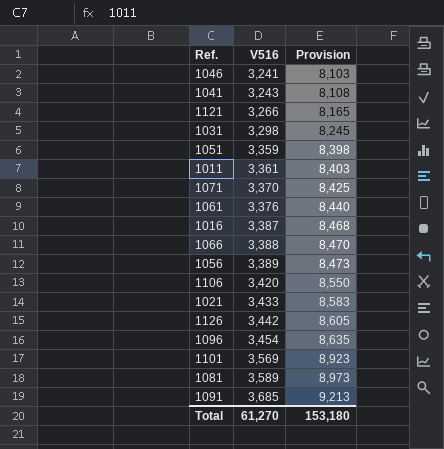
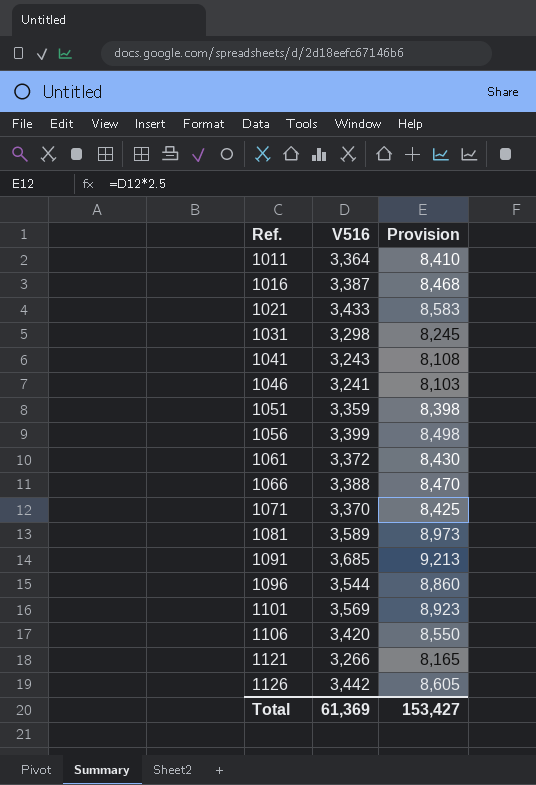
row order: V516 ascending -> Ref. ascending
1011 | V516: 3,361 -> 3,364
1011 | Provision: 8,403 -> 8,410
1056 | V516: 3,389 -> 3,399
1056 | Provision: 8,473 -> 8,498
1061 | V516: 3,376 -> 3,372
1061 | Provision: 8,440 -> 8,430
1096 | V516: 3,454 -> 3,544
1096 | Provision: 8,635 -> 8,860
Total | V516: 61,270 -> 61,369
Total | Provision: 153,180 -> 153,427

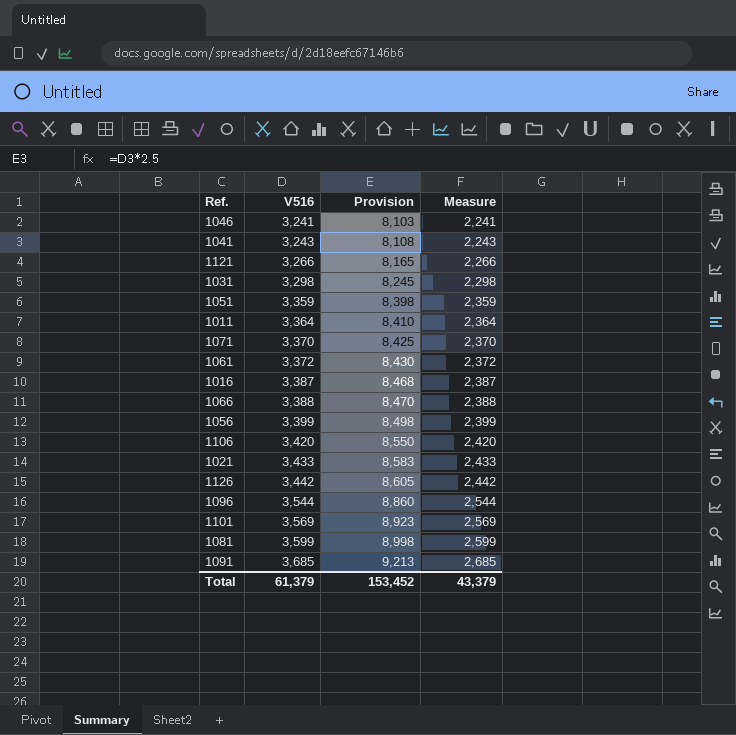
row order: Ref. ascending -> V516 ascending
column Measure | formula: none -> [V516] - 1000
1081 | V516: 3,589 -> 3,599
1081 | Provision: 8,973 -> 8,998
Total | V516: 61,369 -> 61,379
Total | Provision: 153,427 -> 153,452

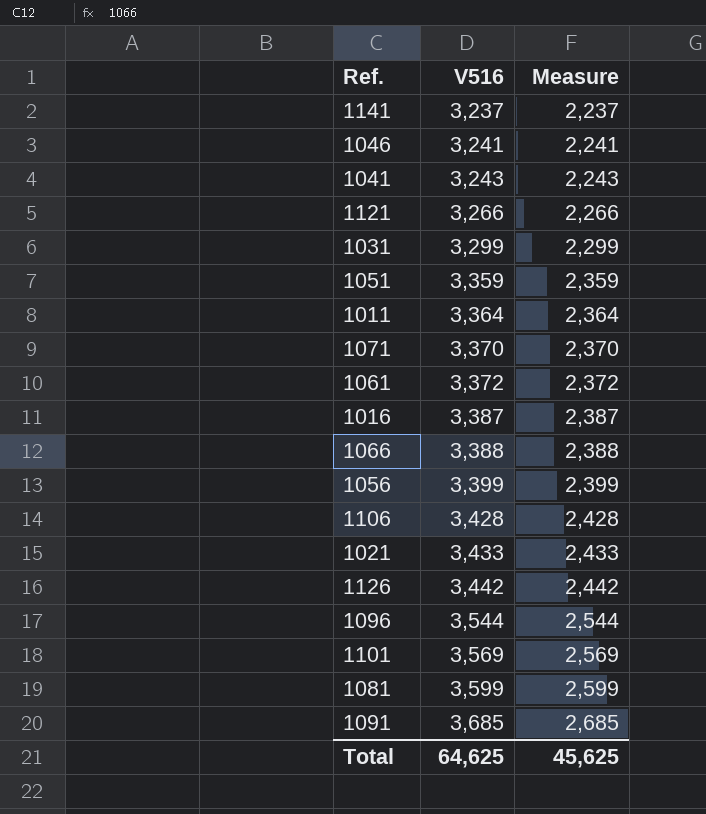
column Provision | formula: [V516] * 2.5 -> none
row 1141: none -> 3,237 | 2,237
1031 | V516: 3,298 -> 3,299
1031 | Measure: 2,298 -> 2,299
1106 | V516: 3,420 -> 3,428
1106 | Measure: 2,420 -> 2,428
Total | V516: 61,379 -> 64,625
Total | Measure: 43,379 -> 45,625

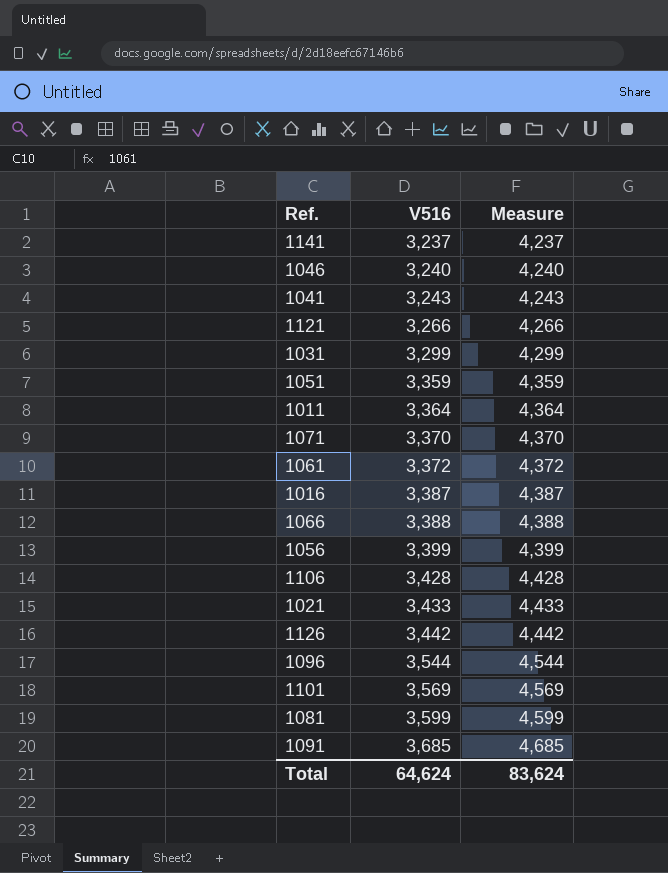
column Measure | formula: [V516] - 1000 -> [V516] + 1000
1046 | V516: 3,241 -> 3,240
Total | V516: 64,625 -> 64,624
Total | Measure: 45,625 -> 83,624

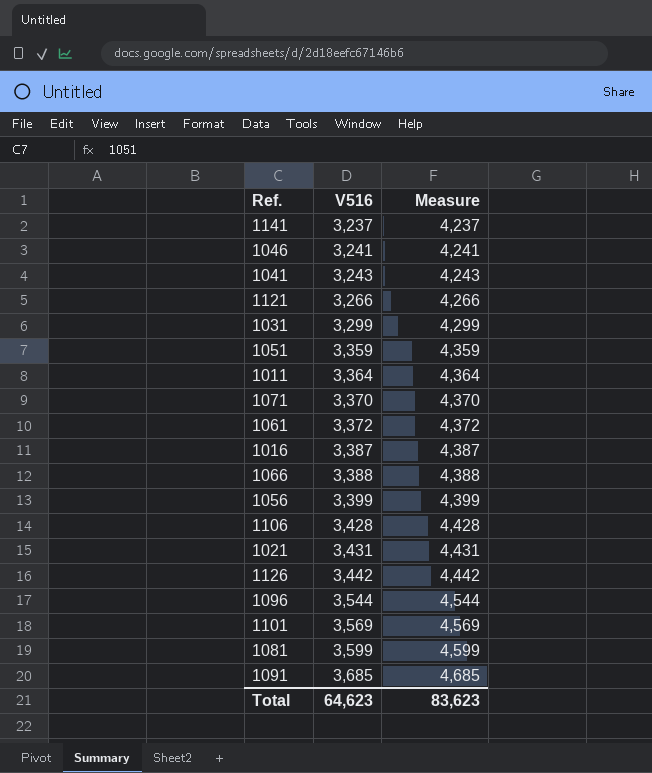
1046 | V516: 3,240 -> 3,241
1046 | Measure: 4,240 -> 4,241
1021 | V516: 3,433 -> 3,431
1021 | Measure: 4,433 -> 4,431
Total | V516: 64,624 -> 64,623
Total | Measure: 83,624 -> 83,623

